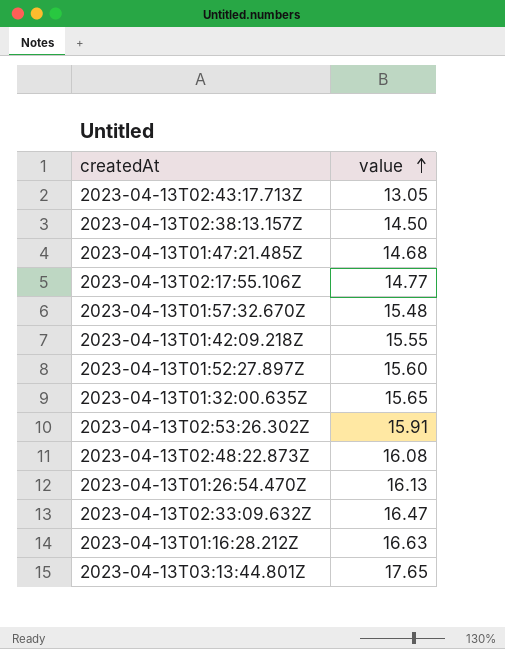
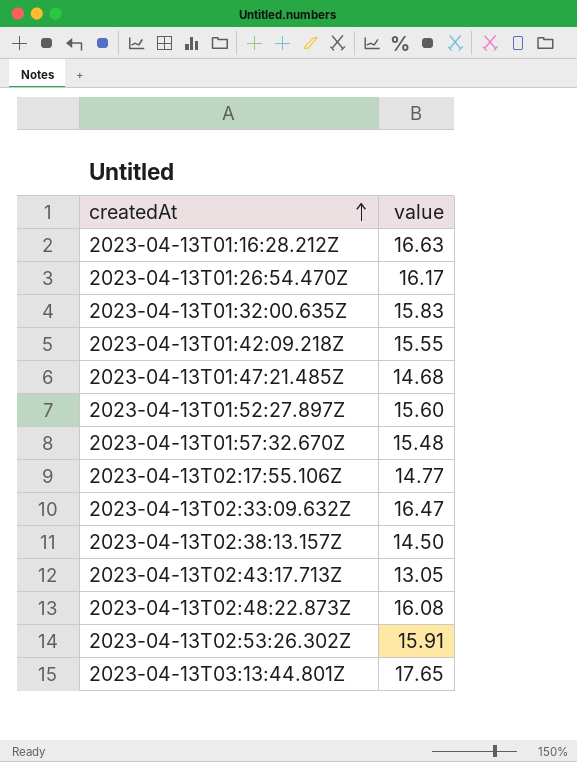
row order: value ascending -> createdAt ascending
2023-04-13T01:26:54.470Z | value: 16.13 -> 16.17
2023-04-13T01:32:00.635Z | value: 15.65 -> 15.83

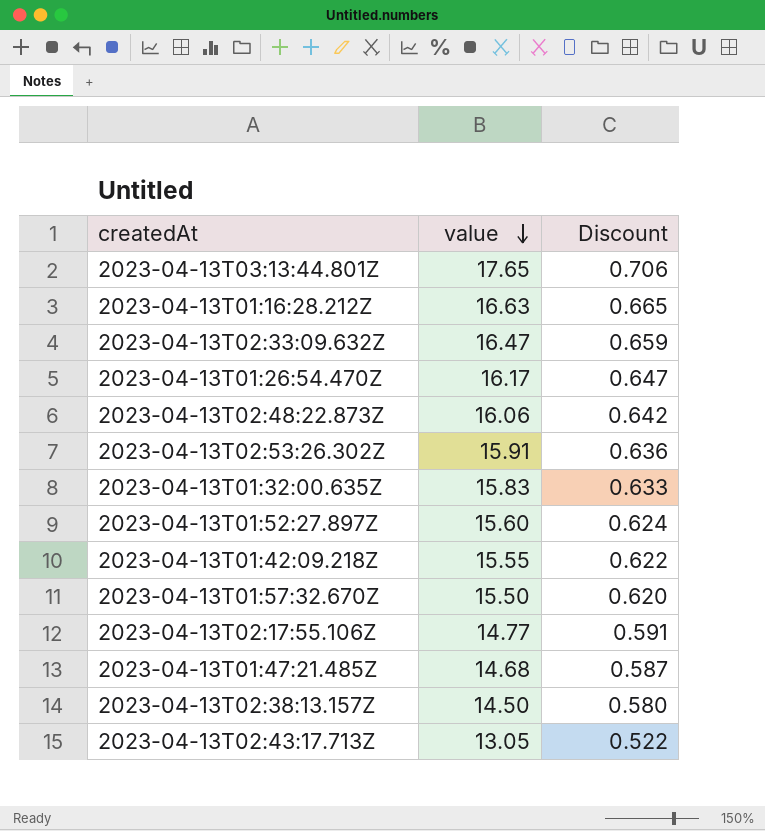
row order: createdAt ascending -> value descending
column Discount | formula: none -> [value] * 0.04
2023-04-13T02:48:22.873Z | value: 16.08 -> 16.06
2023-04-13T01:57:32.670Z | value: 15.48 -> 15.50

